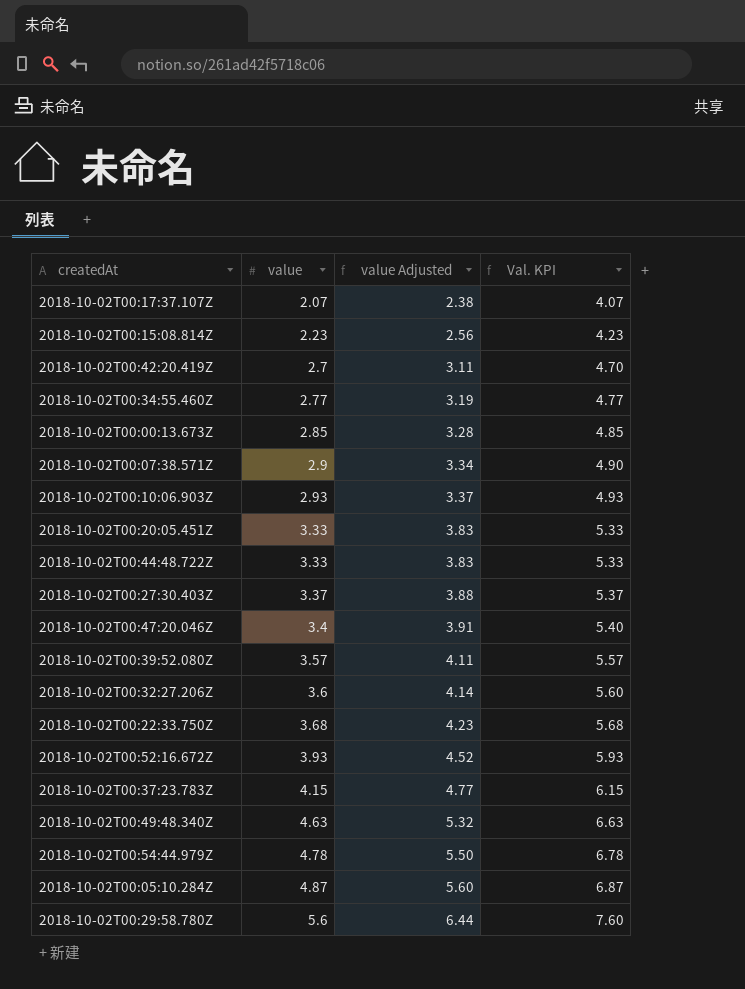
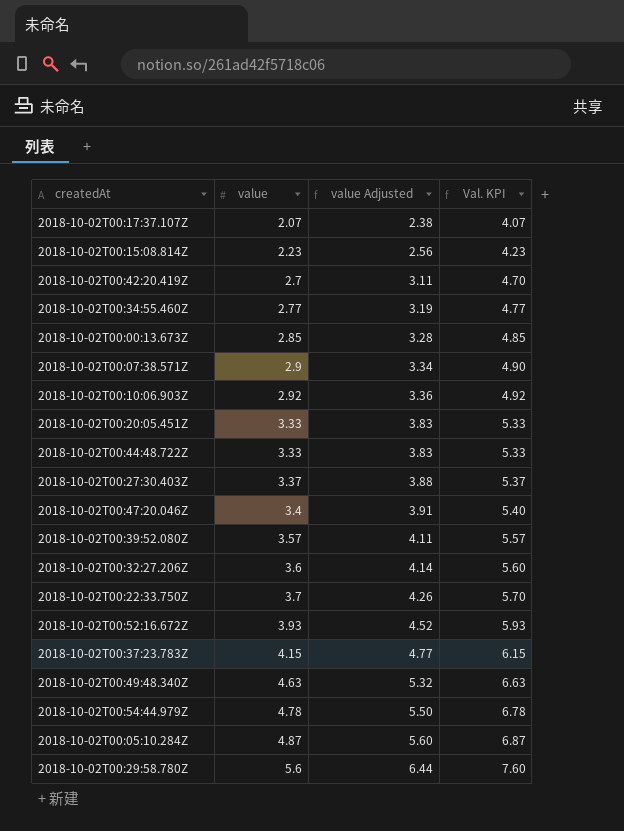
2018-10-02T00:10:06.903Z | value: 2.93 -> 2.92
2018-10-02T00:10:06.903Z | value Adjusted: 3.37 -> 3.36
2018-10-02T00:10:06.903Z | Val. KPI: 4.93 -> 4.92
2018-10-02T00:22:33.750Z | value: 3.68 -> 3.7
2018-10-02T00:22:33.750Z | value Adjusted: 4.23 -> 4.26
2018-10-02T00:22:33.750Z | Val. KPI: 5.68 -> 5.70

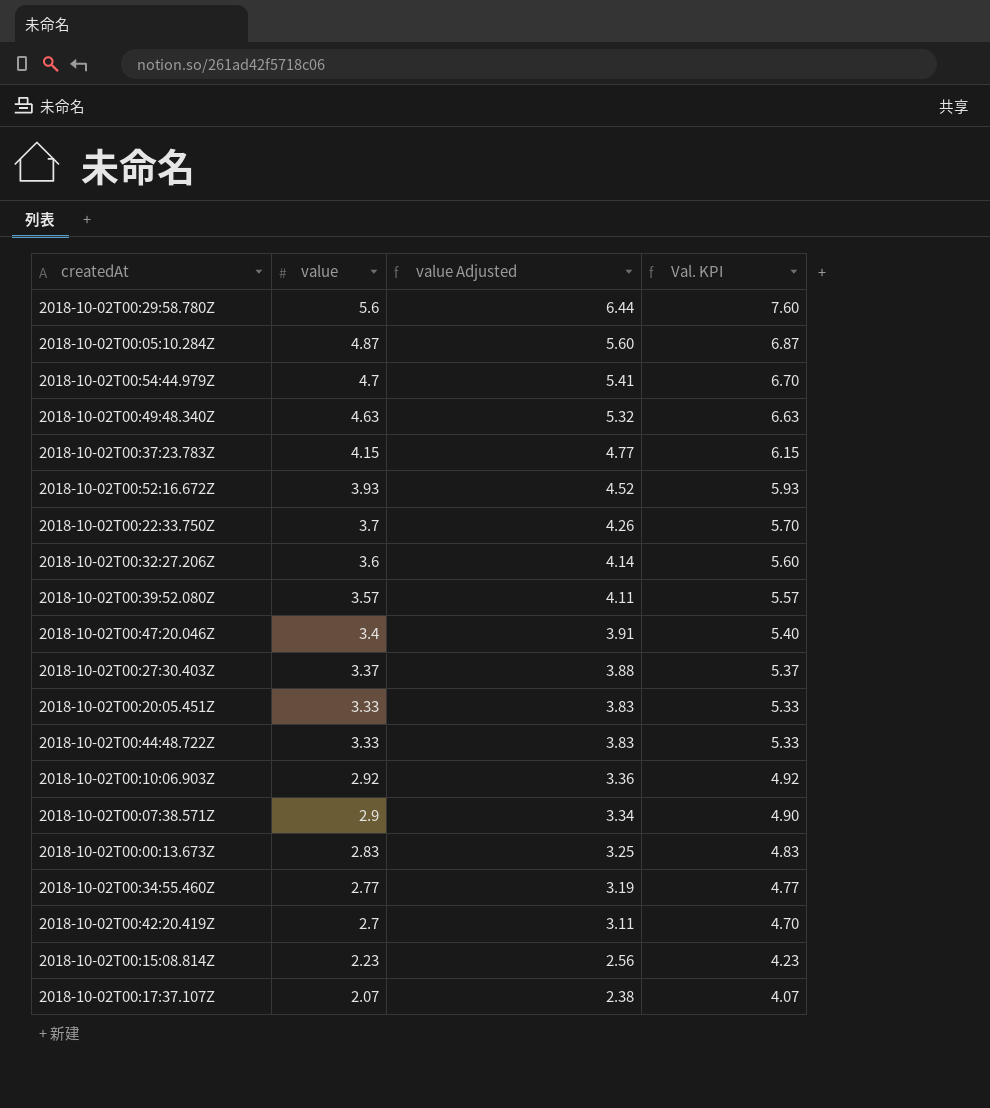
row order: value ascending -> value descending
2018-10-02T00:54:44.979Z | value: 4.78 -> 4.7
2018-10-02T00:54:44.979Z | value Adjusted: 5.50 -> 5.41
2018-10-02T00:54:44.979Z | Val. KPI: 6.78 -> 6.70
2018-10-02T00:00:13.673Z | value: 2.85 -> 2.83
2018-10-02T00:00:13.673Z | value Adjusted: 3.28 -> 3.25
2018-10-02T00:00:13.673Z | Val. KPI: 4.85 -> 4.83

